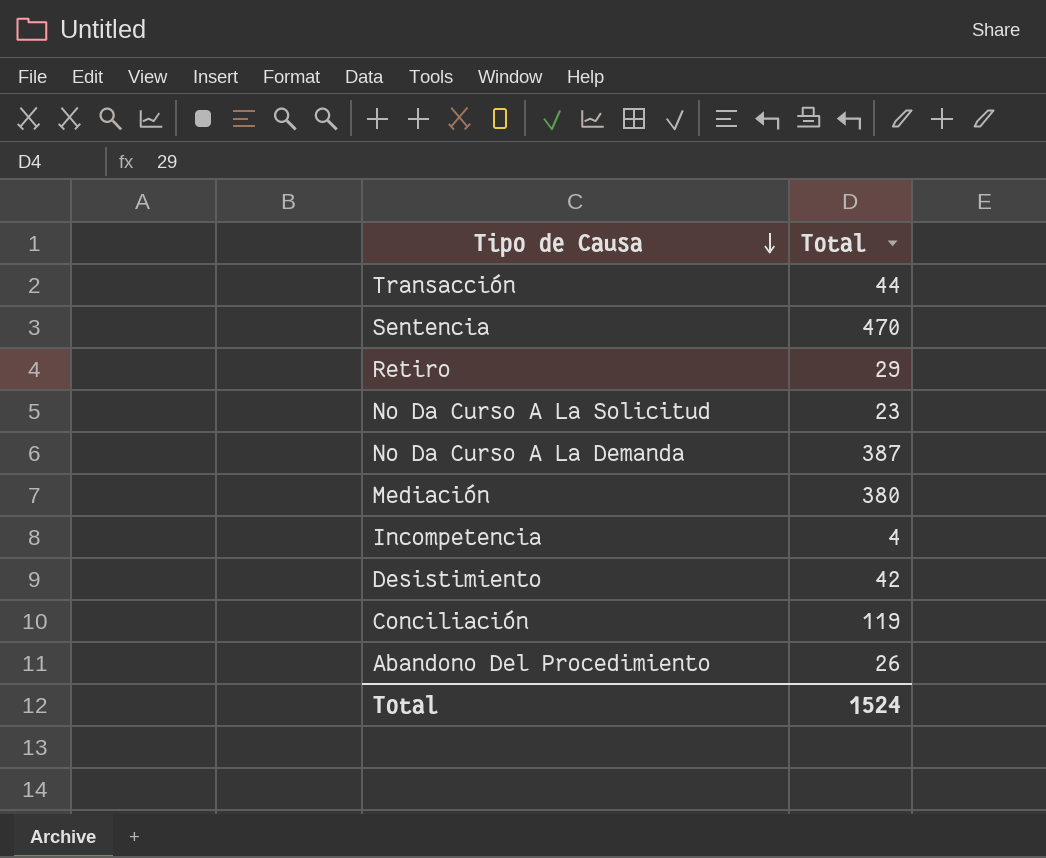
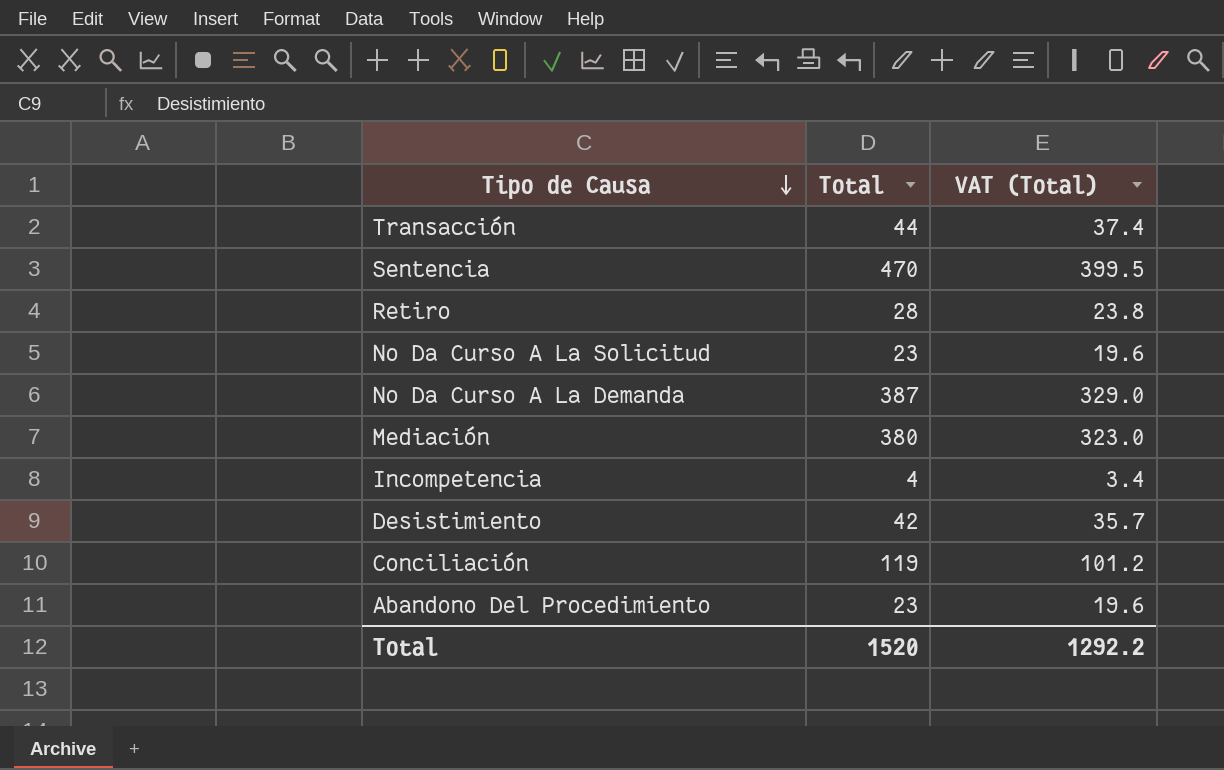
column VAT (Total) | formula: none -> [Total] * 0.85
Retiro | Total: 29 -> 28
Abandono Del Procedimiento | Total: 26 -> 23
Total | Total: 1524 -> 1520

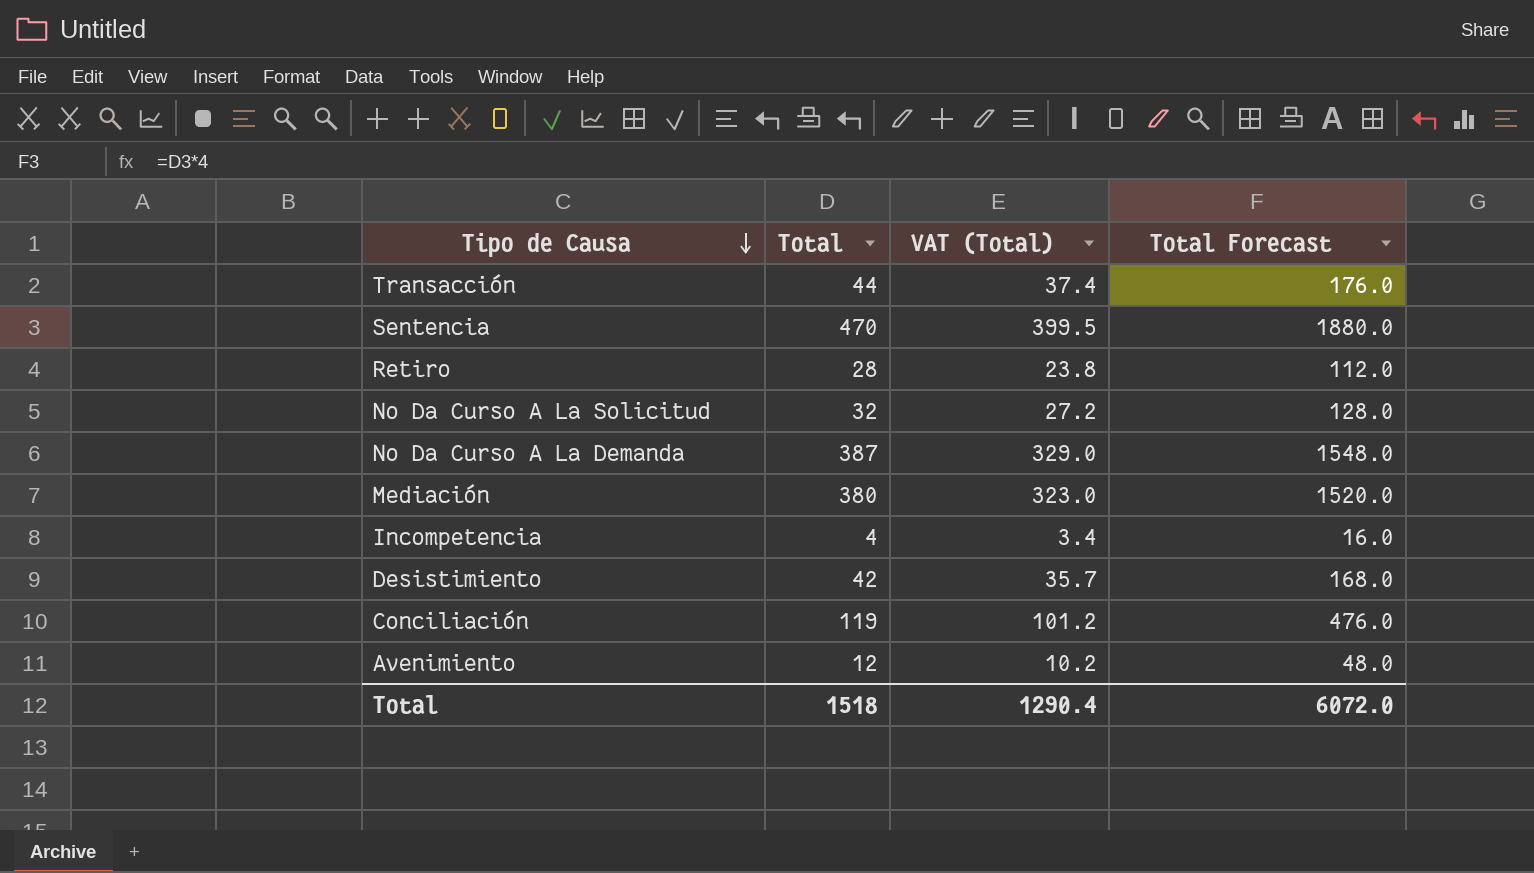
column Total Forecast | formula: none -> [Total] * 4
row Abandono Del Procedimiento: 23 | 19.6 -> none
No Da Curso A La Solicitud | Total: 23 -> 32
No Da Curso A La Solicitud | VAT (Total): 19.6 -> 27.2
row Avenimiento: none -> 12 | 10.2 | 48.0
Total | Total: 1520 -> 1518
Total | VAT (Total): 1292.2 -> 1290.4

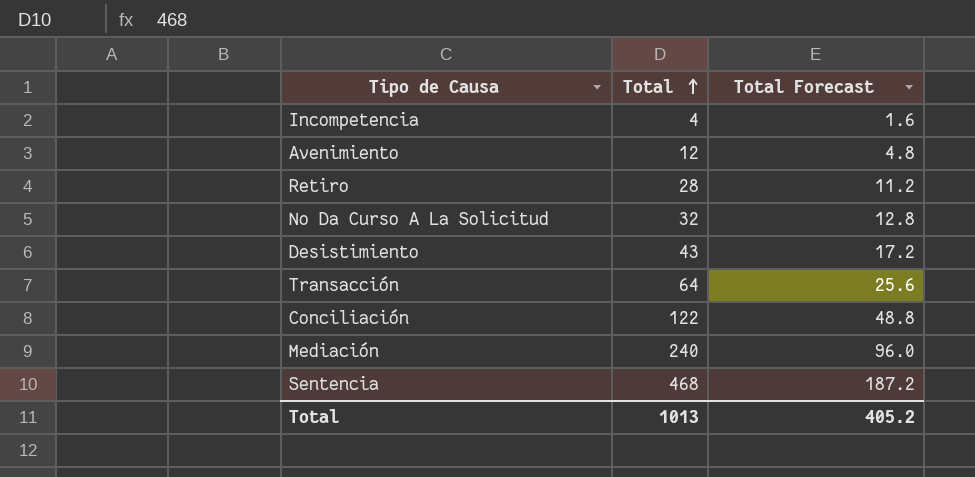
row order: Tipo de Causa descending -> Total ascending
column VAT (Total) | formula: [Total] * 0.85 -> none
column Total Forecast | formula: [Total] * 4 -> [Total] * 0.4
row No Da Curso A La Demanda: 387 | 329.0 | 1548.0 -> none
Desistimiento | Total: 42 -> 43
Transacción | Total: 44 -> 64
Conciliación | Total: 119 -> 122
Mediación | Total: 380 -> 240
Sentencia | Total: 470 -> 468
Total | Total: 1518 -> 1013
Total | Total Forecast: 6072.0 -> 405.2

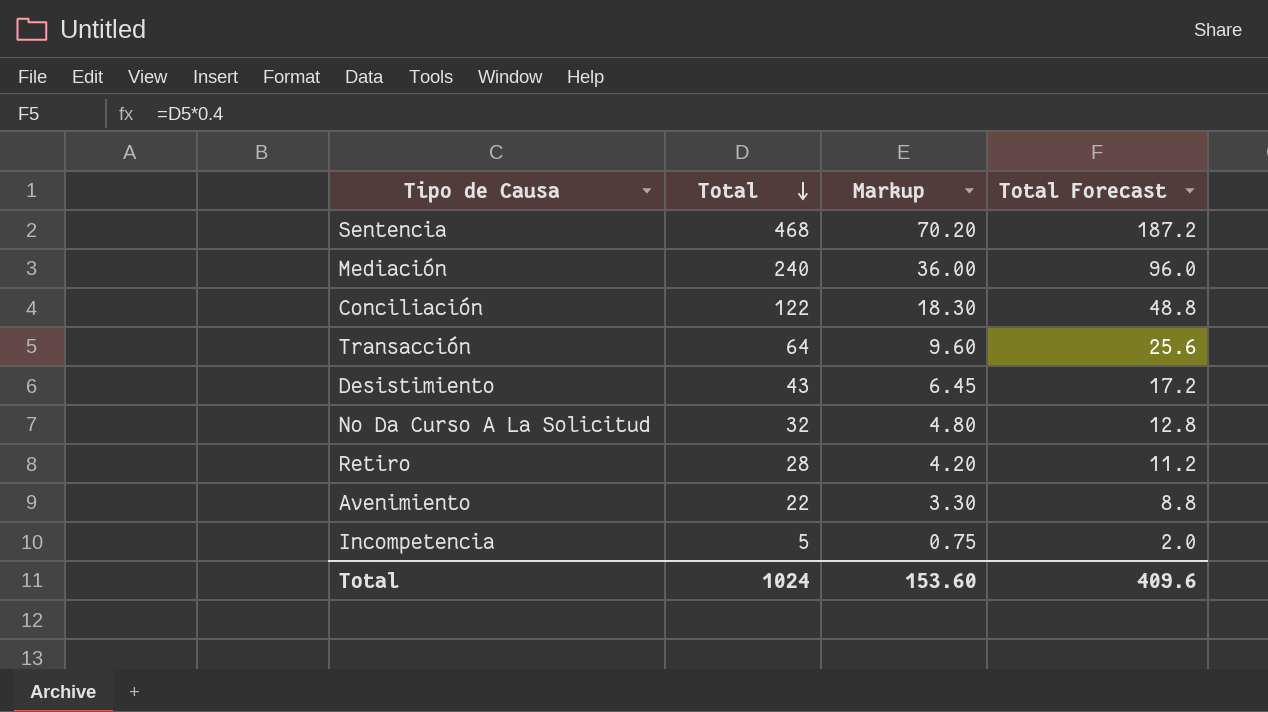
row order: Total ascending -> Total descending
column Markup | formula: none -> [Total] * 0.15
Avenimiento | Total: 12 -> 22
Avenimiento | Total Forecast: 4.8 -> 8.8
Incompetencia | Total: 4 -> 5
Incompetencia | Total Forecast: 1.6 -> 2.0
Total | Total: 1013 -> 1024
Total | Total Forecast: 405.2 -> 409.6

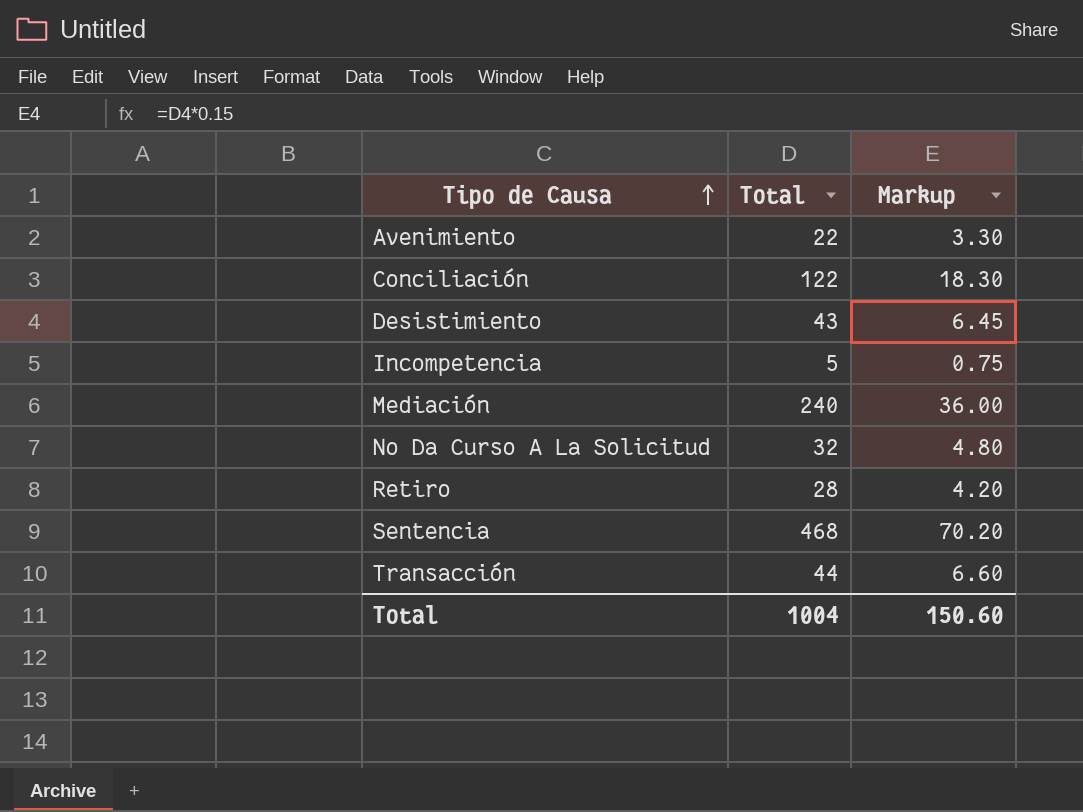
row order: Total descending -> Tipo de Causa ascending
column Total Forecast | formula: [Total] * 0.4 -> none
Transacción | Total: 64 -> 44
Transacción | Markup: 9.60 -> 6.60
Total | Total: 1024 -> 1004
Total | Markup: 153.60 -> 150.60

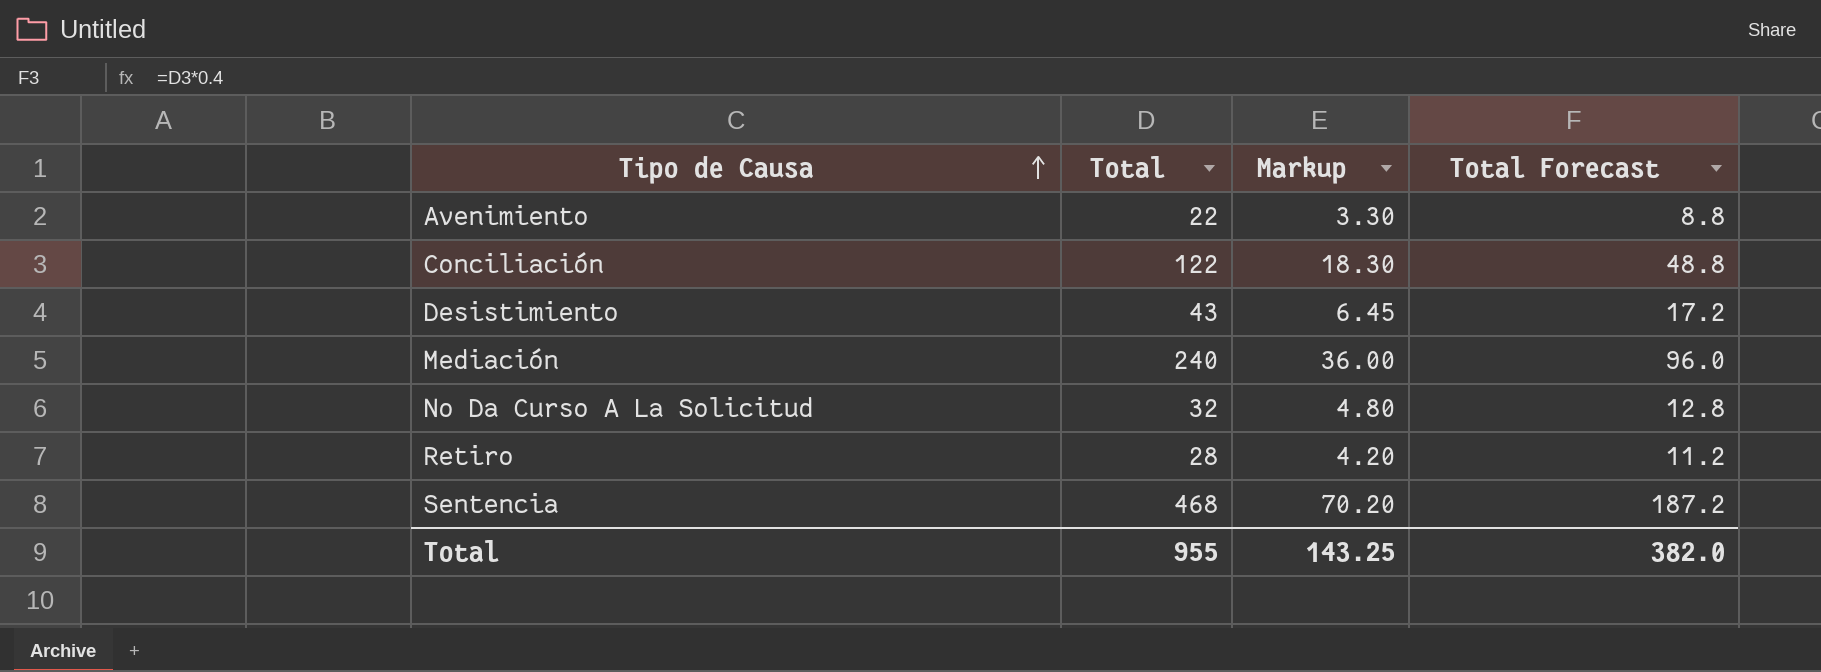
column Total Forecast | formula: none -> [Total] * 0.4
row Incompetencia: 5 | 0.75 -> none
row Transacción: 44 | 6.60 -> none
Total | Total: 1004 -> 955
Total | Markup: 150.60 -> 143.25

